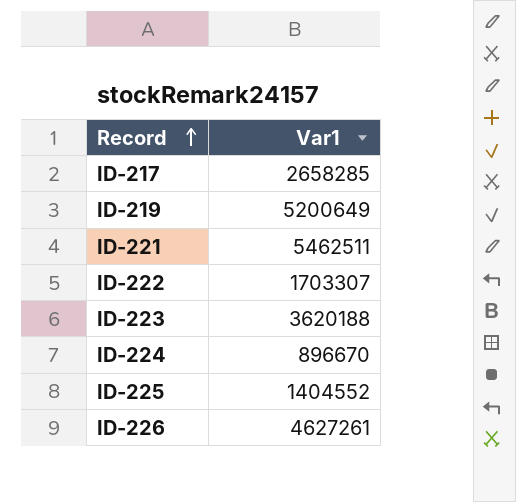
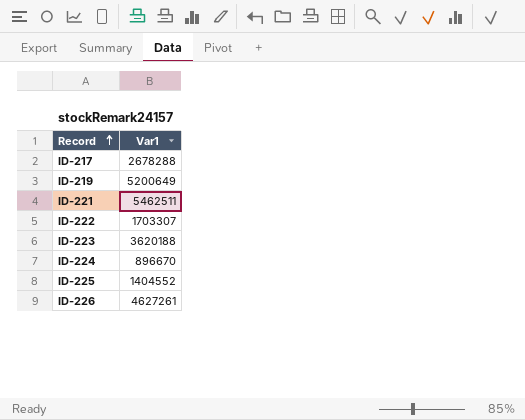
ID-217 | Var1: 2658285 -> 2678288

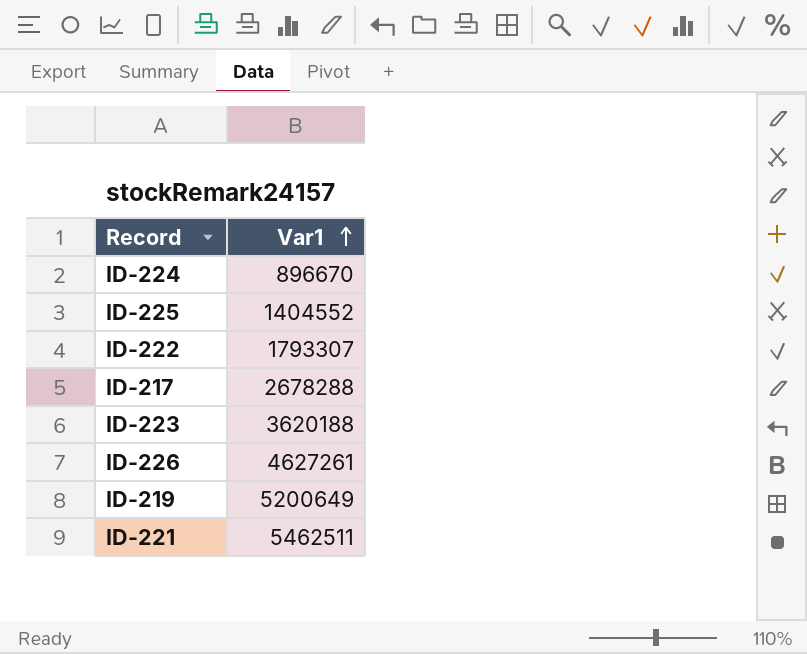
row order: Record ascending -> Var1 ascending
ID-222 | Var1: 1703307 -> 1793307

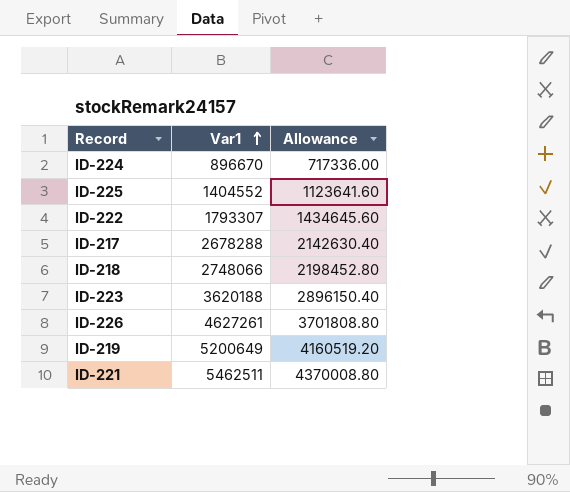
column Allowance | formula: none -> [Var1] * 0.8
row ID-218: none -> 2748066 | 2198452.80

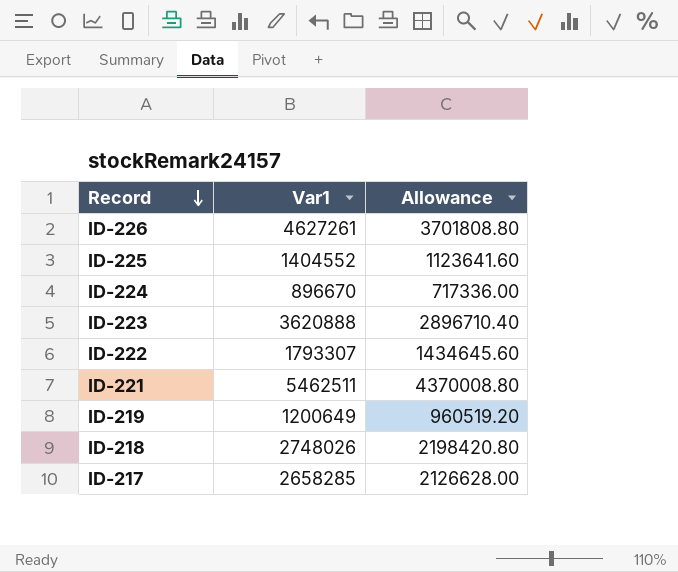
row order: Var1 ascending -> Record descending
ID-223 | Var1: 3620188 -> 3620888
ID-223 | Allowance: 2896150.40 -> 2896710.40
ID-219 | Var1: 5200649 -> 1200649
ID-219 | Allowance: 4160519.20 -> 960519.20
ID-218 | Var1: 2748066 -> 2748026
ID-218 | Allowance: 2198452.80 -> 2198420.80
ID-217 | Var1: 2678288 -> 2658285
ID-217 | Allowance: 2142630.40 -> 2126628.00

